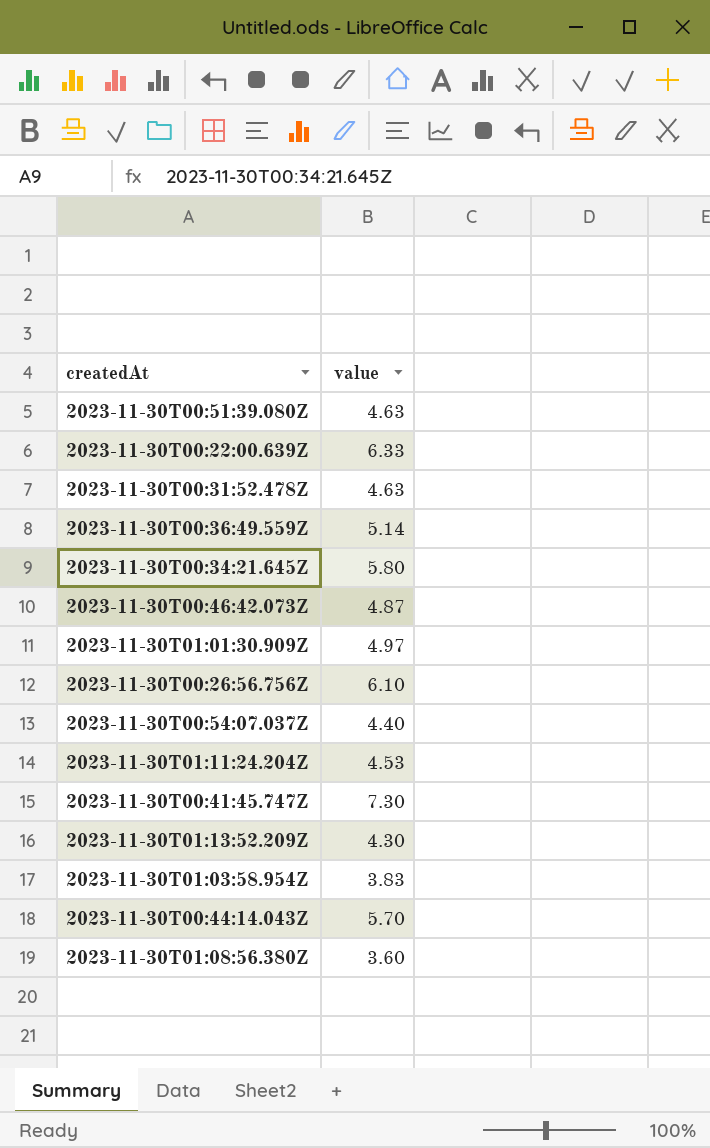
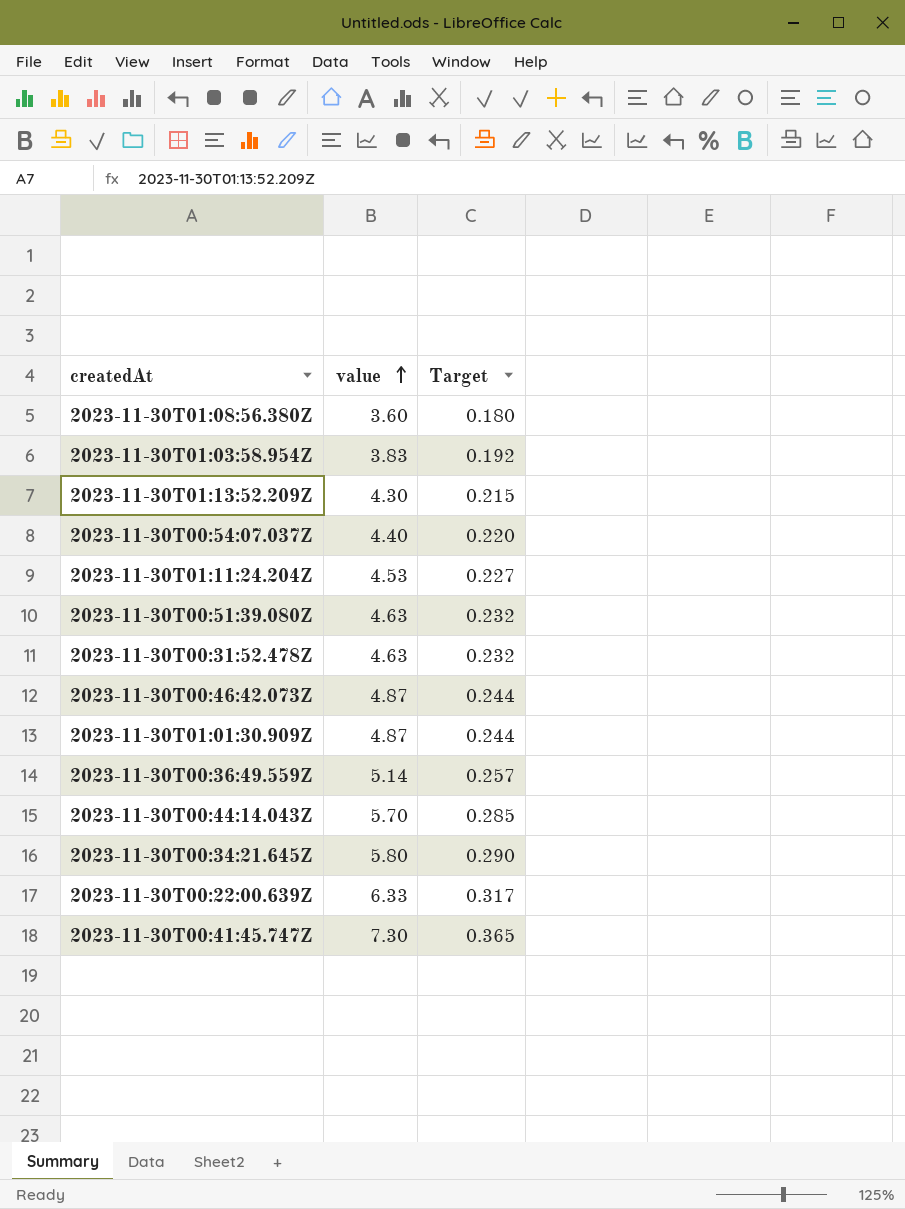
row order: none -> value ascending
column Target | formula: none -> [value] * 0.05
row 2023-11-30T00:26:56.756Z: 6.10 -> none
2023-11-30T01:01:30.909Z | value: 4.97 -> 4.87

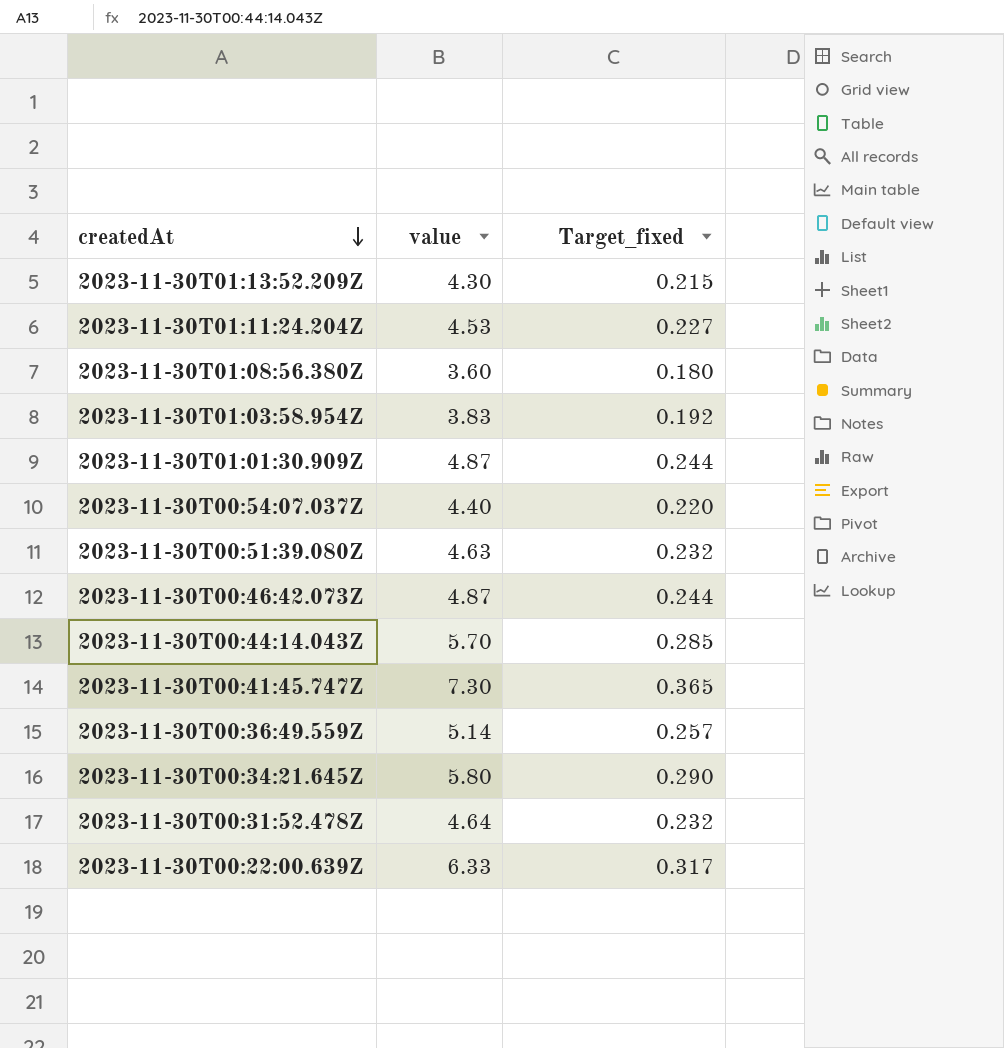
row order: value ascending -> createdAt descending
column name: Target -> Target_fixed
2023-11-30T00:31:52.478Z | value: 4.63 -> 4.64

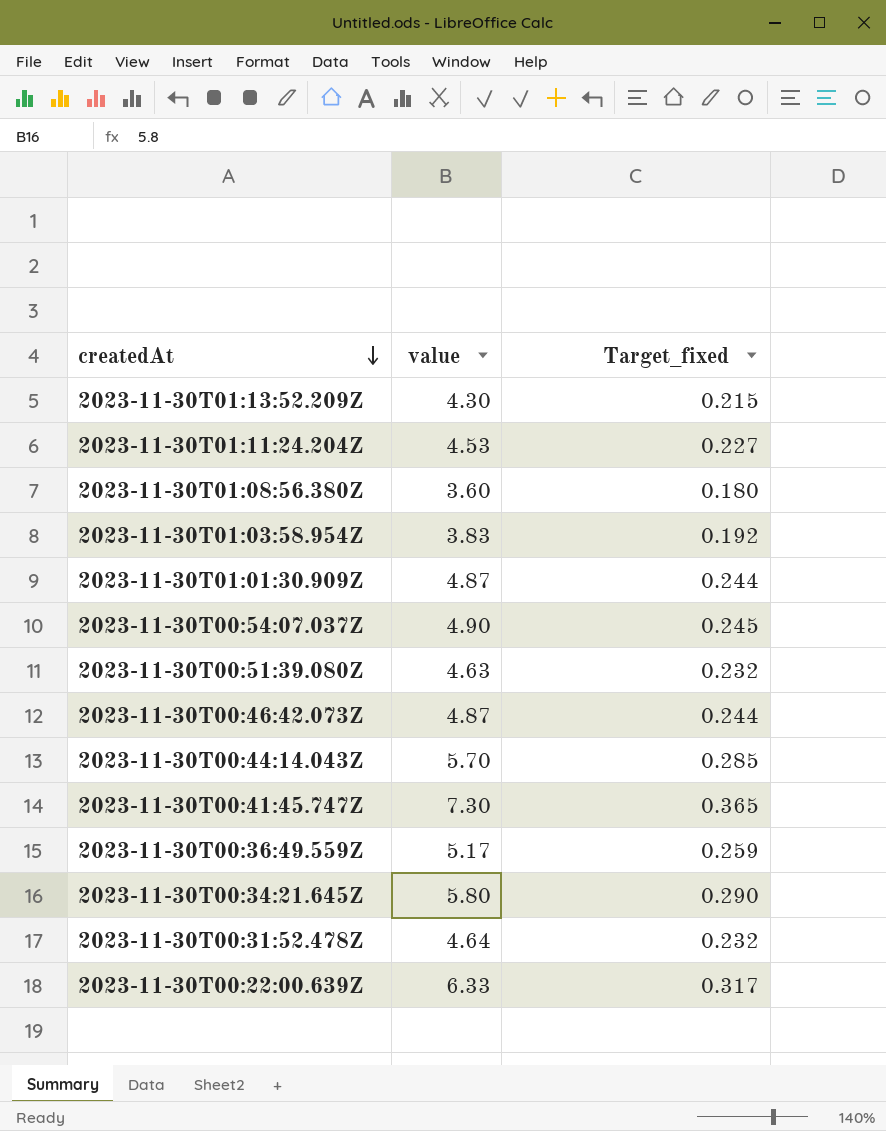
2023-11-30T00:54:07.037Z | value: 4.40 -> 4.90
2023-11-30T00:54:07.037Z | Target_fixed: 0.220 -> 0.245
2023-11-30T00:36:49.559Z | value: 5.14 -> 5.17
2023-11-30T00:36:49.559Z | Target_fixed: 0.257 -> 0.259

